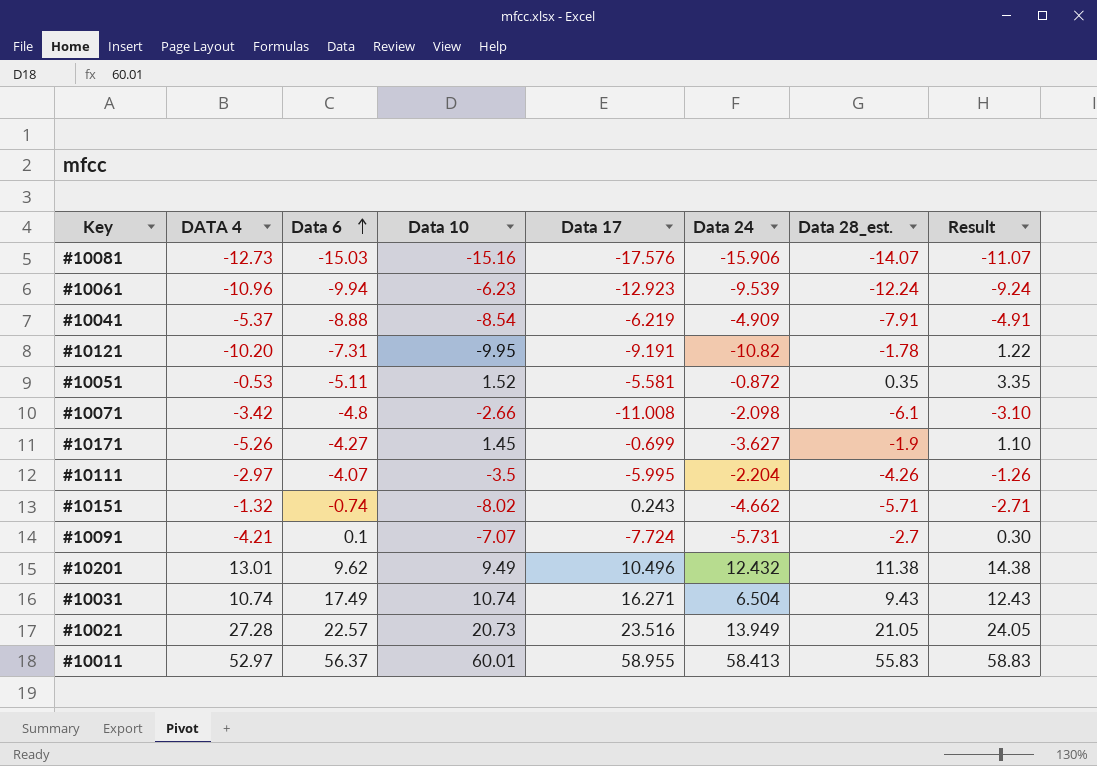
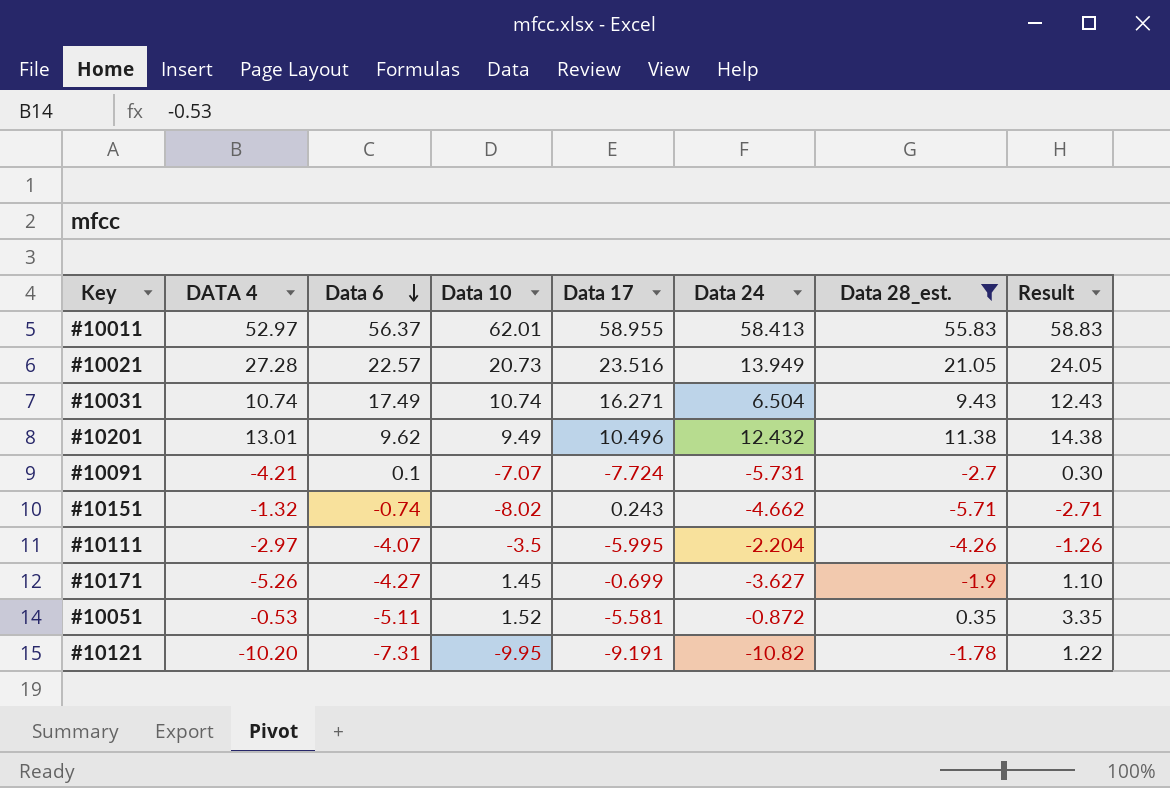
filter: none -> Data 28_est. >= -5.71
row order: Data 6 ascending -> Data 6 descending
#10011 | Data 10: 60.01 -> 62.01

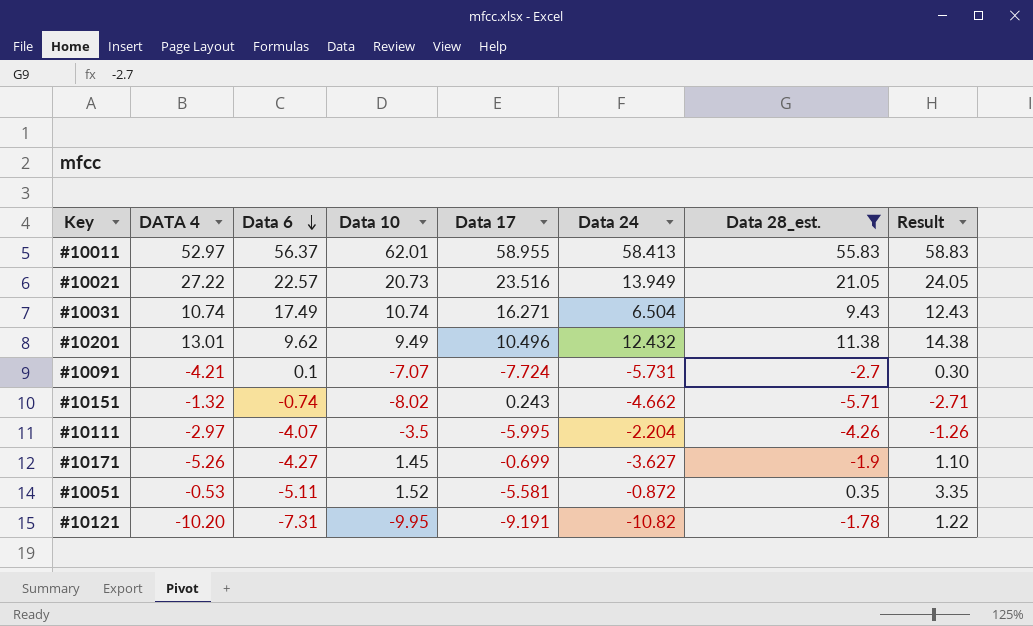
#10021 | DATA 4: 27.28 -> 27.22

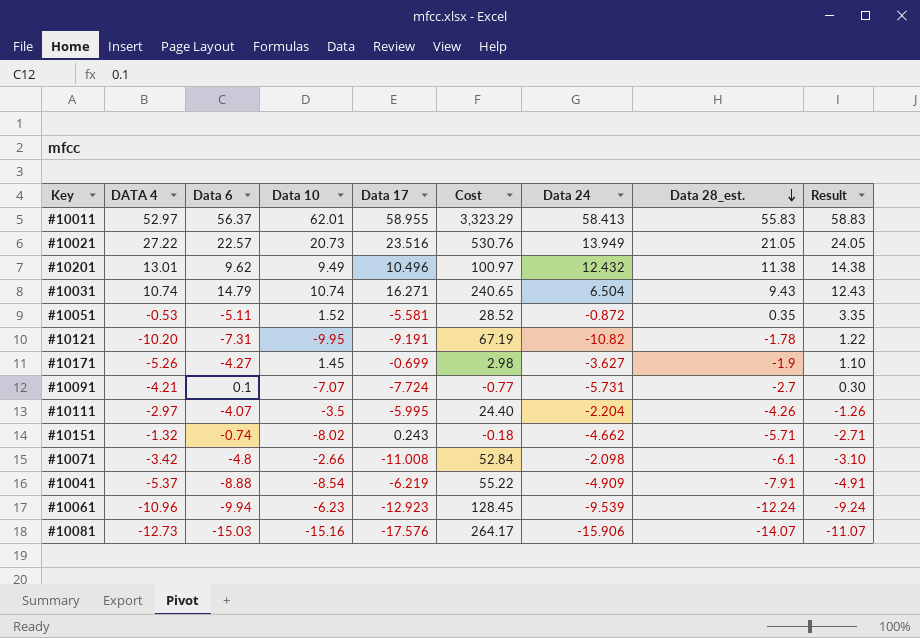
filter: Data 28_est. >= -5.71 -> none
row order: Data 6 descending -> Data 28_est. descending
column Cost | formula: none -> [Data 6] * [Data 17]
#10031 | Data 6: 17.49 -> 14.79

